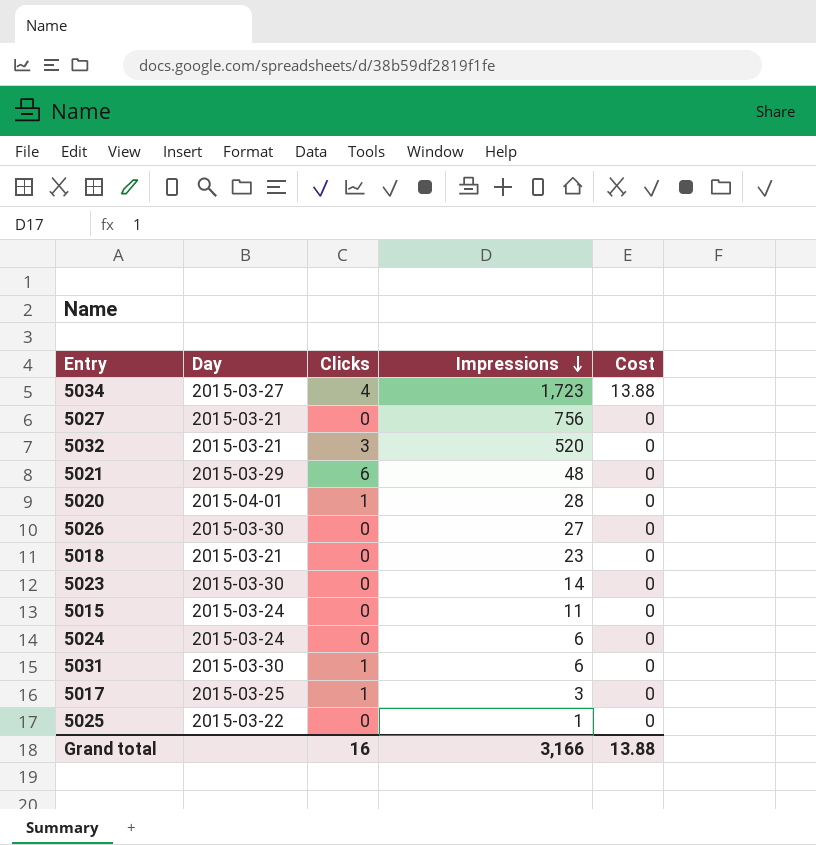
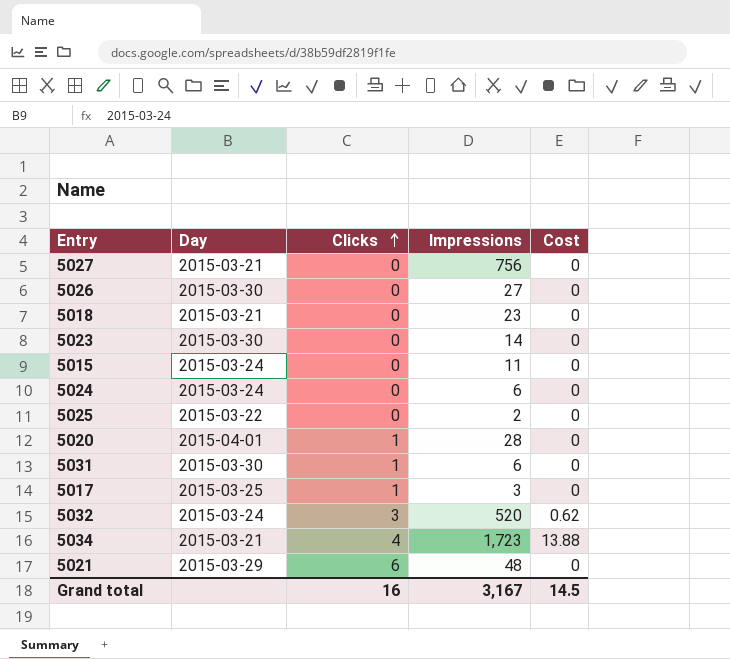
row order: Impressions descending -> Clicks ascending
5025 | Impressions: 1 -> 2
5032 | Day: 2015-03-21 -> 2015-03-24
5032 | Cost: 0 -> 0.62
5034 | Day: 2015-03-27 -> 2015-03-21
Grand total | Impressions: 3,166 -> 3,167
Grand total | Cost: 13.88 -> 14.5

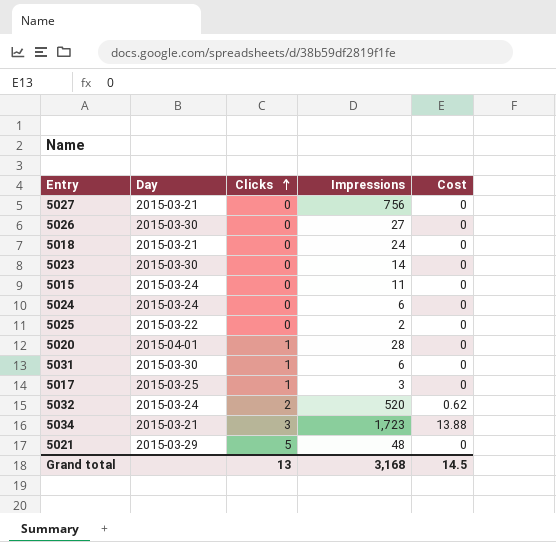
5018 | Impressions: 23 -> 24
5032 | Clicks: 3 -> 2
5034 | Clicks: 4 -> 3
5021 | Clicks: 6 -> 5
Grand total | Clicks: 16 -> 13
Grand total | Impressions: 3,167 -> 3,168

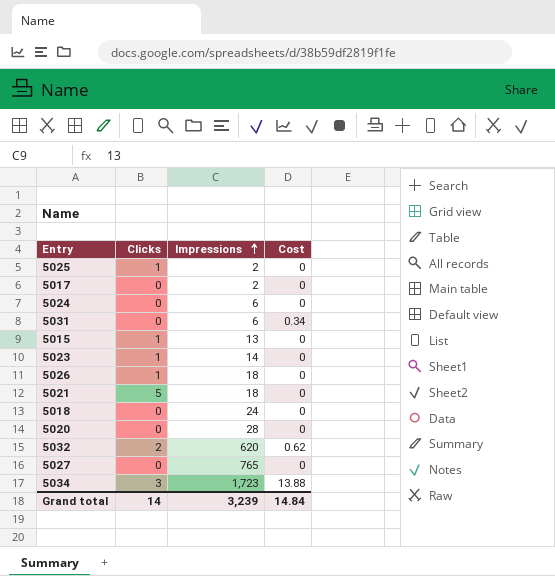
row order: Clicks ascending -> Impressions ascending
column Day | position: 2 -> none
5025 | Clicks: 0 -> 1
5017 | Clicks: 1 -> 0
5017 | Impressions: 3 -> 2
5031 | Clicks: 1 -> 0
5031 | Cost: 0 -> 0.34
5015 | Clicks: 0 -> 1
5015 | Impressions: 11 -> 13
5023 | Clicks: 0 -> 1
5026 | Clicks: 0 -> 1
5026 | Impressions: 27 -> 18
5021 | Impressions: 48 -> 18
5020 | Clicks: 1 -> 0
5032 | Impressions: 520 -> 620
5027 | Impressions: 756 -> 765
Grand total | Clicks: 13 -> 14
Grand total | Impressions: 3,168 -> 3,239
Grand total | Cost: 14.5 -> 14.84

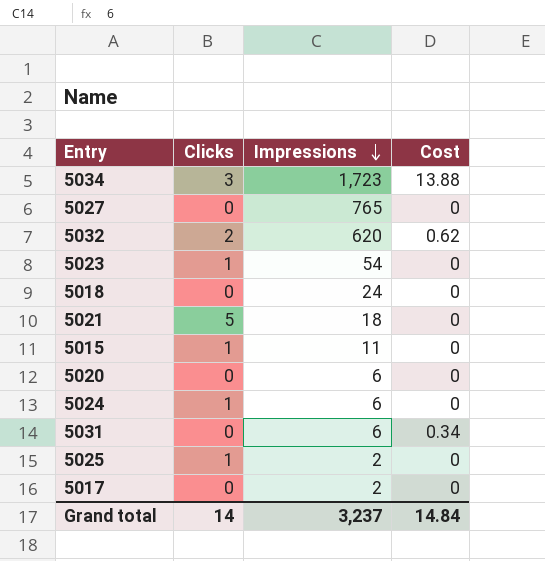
row order: Impressions ascending -> Impressions descending
row 5026: 1 | 18 | 0 -> none
5023 | Impressions: 14 -> 54
5015 | Impressions: 13 -> 11
5020 | Impressions: 28 -> 6
5024 | Clicks: 0 -> 1
Grand total | Impressions: 3,239 -> 3,237

